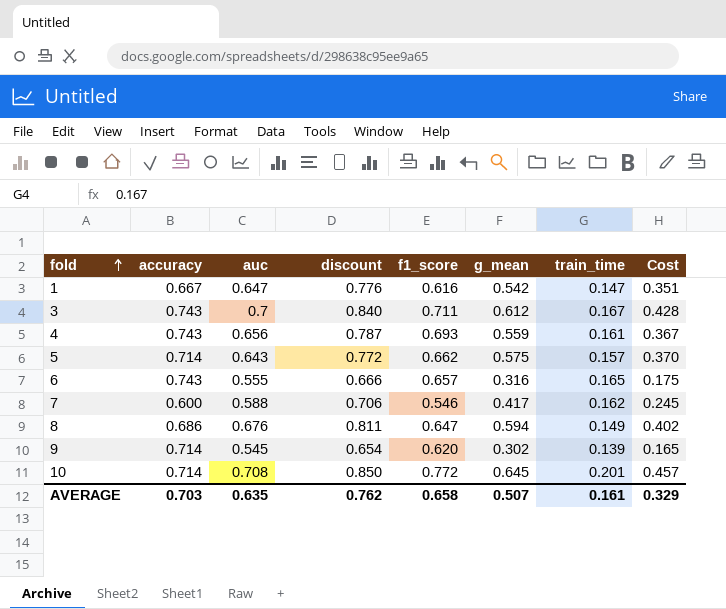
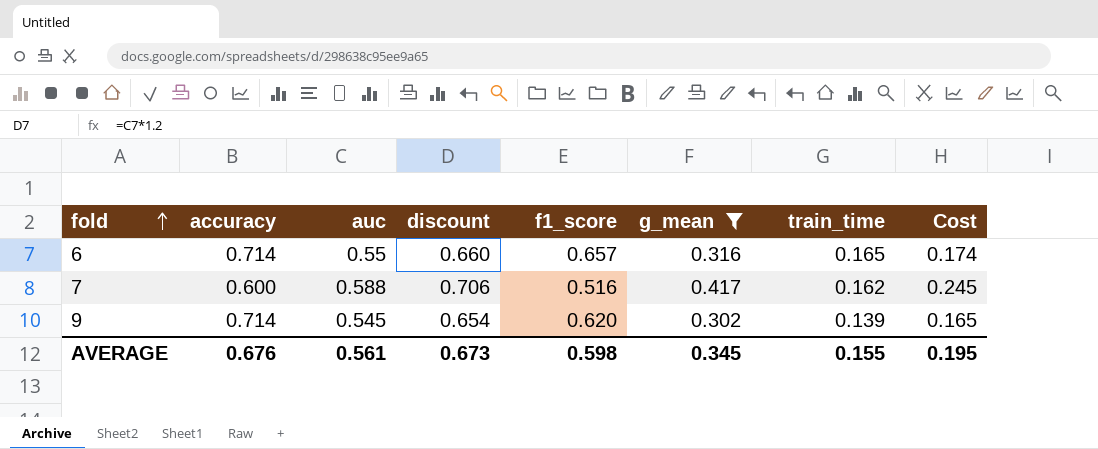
filter: none -> g_mean <= 0.417
6 | accuracy: 0.743 -> 0.714
6 | auc: 0.555 -> 0.55
6 | discount: 0.666 -> 0.660
6 | Cost: 0.175 -> 0.174
7 | f1_score: 0.546 -> 0.516
AVERAGE | accuracy: 0.703 -> 0.676
AVERAGE | auc: 0.635 -> 0.561
AVERAGE | discount: 0.762 -> 0.673
AVERAGE | f1_score: 0.658 -> 0.598
AVERAGE | g_mean: 0.507 -> 0.345
AVERAGE | train_time: 0.161 -> 0.155
AVERAGE | Cost: 0.329 -> 0.195

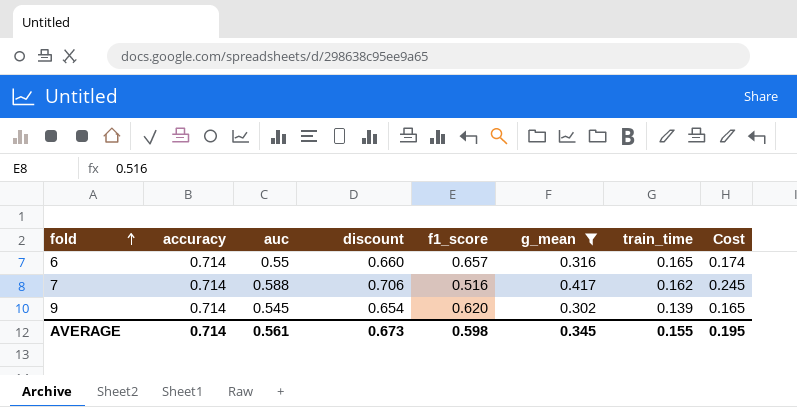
7 | accuracy: 0.600 -> 0.714
AVERAGE | accuracy: 0.676 -> 0.714

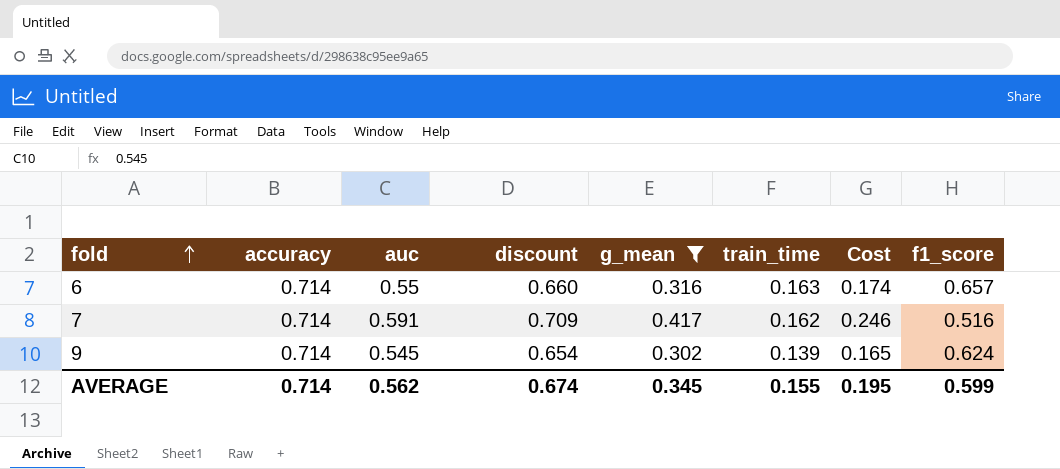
column f1_score | position: 5 -> 8
6 | train_time: 0.165 -> 0.163
7 | auc: 0.588 -> 0.591
7 | discount: 0.706 -> 0.709
7 | Cost: 0.245 -> 0.246
9 | f1_score: 0.620 -> 0.624
AVERAGE | auc: 0.561 -> 0.562
AVERAGE | discount: 0.673 -> 0.674
AVERAGE | f1_score: 0.598 -> 0.599

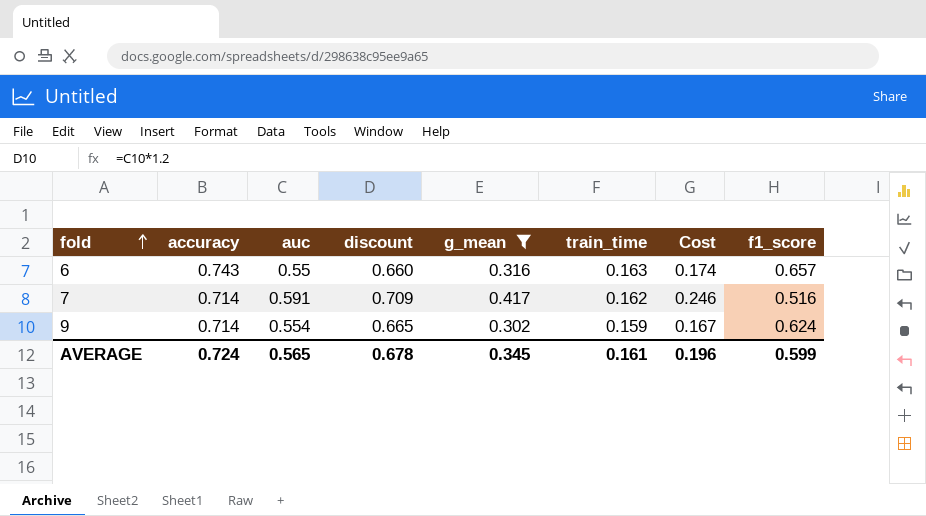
6 | accuracy: 0.714 -> 0.743
9 | auc: 0.545 -> 0.554
9 | discount: 0.654 -> 0.665
9 | train_time: 0.139 -> 0.159
9 | Cost: 0.165 -> 0.167
AVERAGE | accuracy: 0.714 -> 0.724
AVERAGE | auc: 0.562 -> 0.565
AVERAGE | discount: 0.674 -> 0.678
AVERAGE | train_time: 0.155 -> 0.161
AVERAGE | Cost: 0.195 -> 0.196

